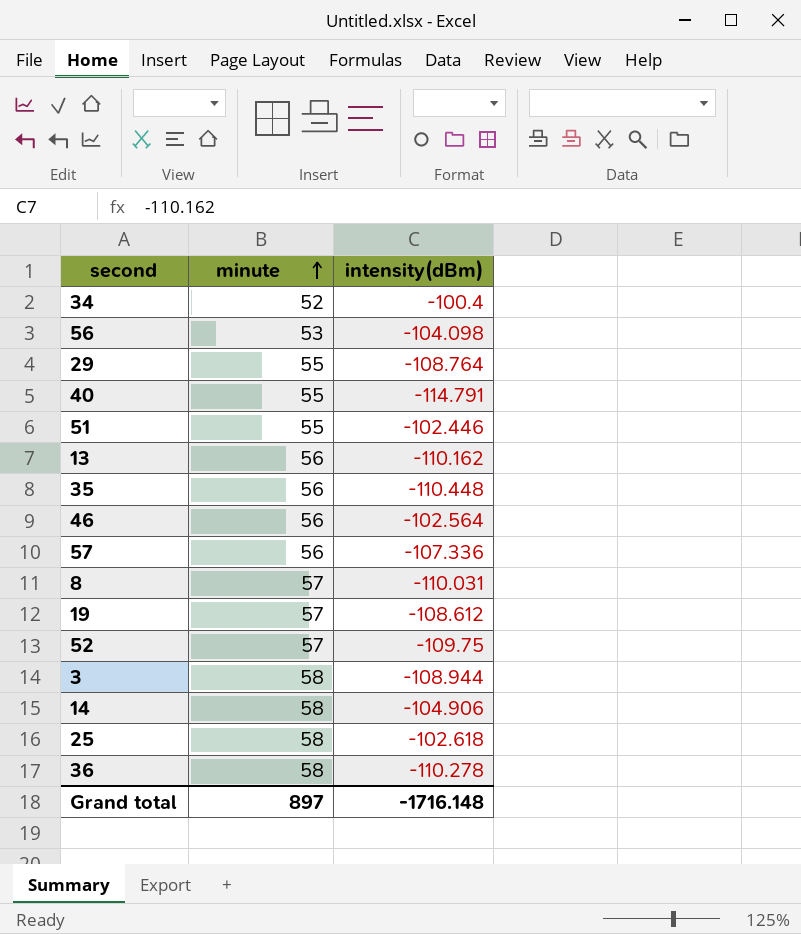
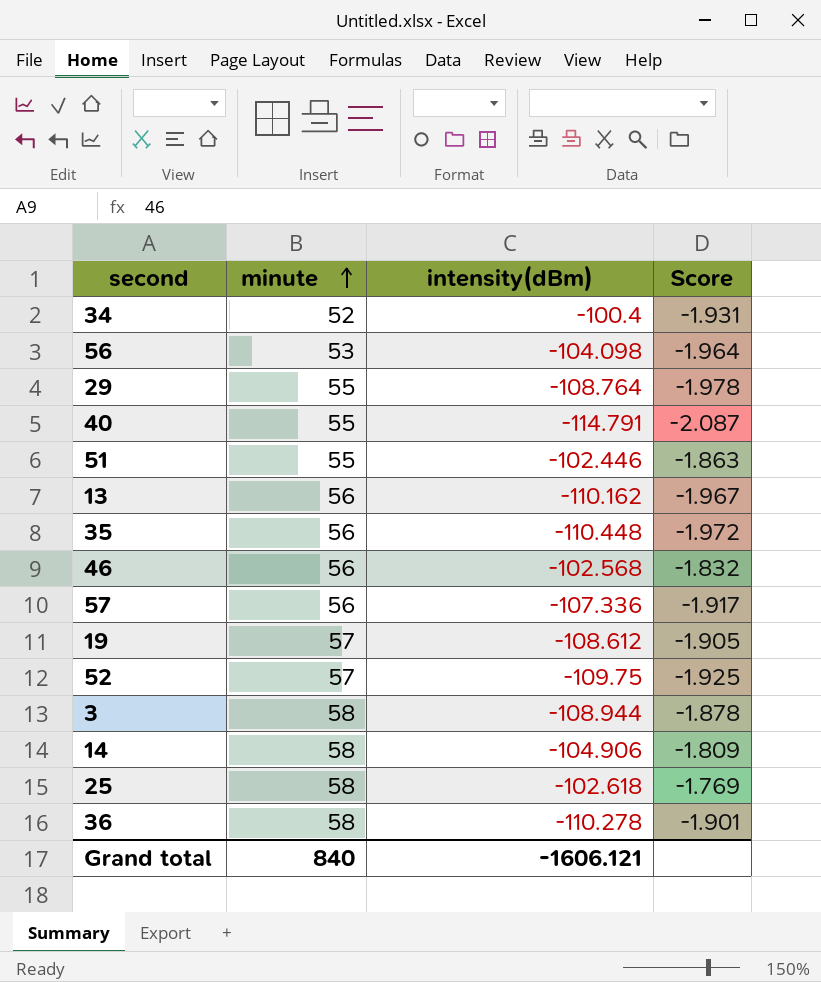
column Score | formula: none -> [intensity(dBm)] / [minute]
row 8: 57 | -110.031 -> none
46 | intensity(dBm): -102.564 -> -102.568
Grand total | minute: 897 -> 840
Grand total | intensity(dBm): -1716.148 -> -1606.121

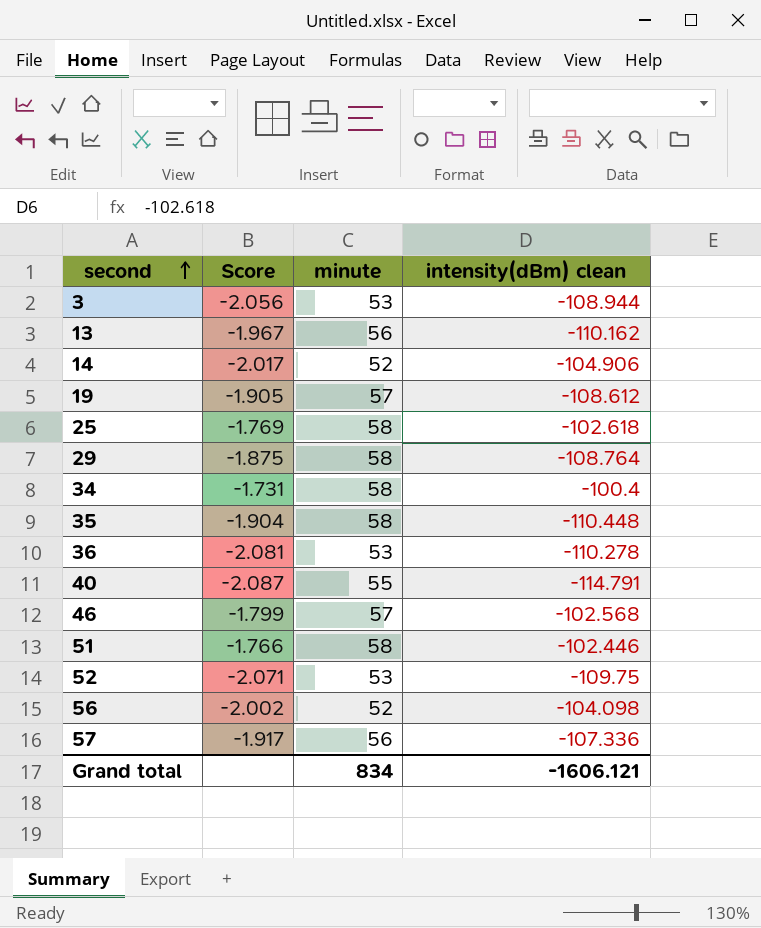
row order: minute ascending -> second ascending
column Score | position: 4 -> 2
column name: intensity(dBm) -> intensity(dBm) clean
3 | Score: -1.878 -> -2.056
3 | minute: 58 -> 53
14 | Score: -1.809 -> -2.017
14 | minute: 58 -> 52
29 | Score: -1.978 -> -1.875
29 | minute: 55 -> 58
34 | Score: -1.931 -> -1.731
34 | minute: 52 -> 58
35 | Score: -1.972 -> -1.904
35 | minute: 56 -> 58
36 | Score: -1.901 -> -2.081
36 | minute: 58 -> 53
46 | Score: -1.832 -> -1.799
46 | minute: 56 -> 57
51 | Score: -1.863 -> -1.766
51 | minute: 55 -> 58
52 | Score: -1.925 -> -2.071
52 | minute: 57 -> 53
56 | Score: -1.964 -> -2.002
56 | minute: 53 -> 52
Grand total | minute: 840 -> 834

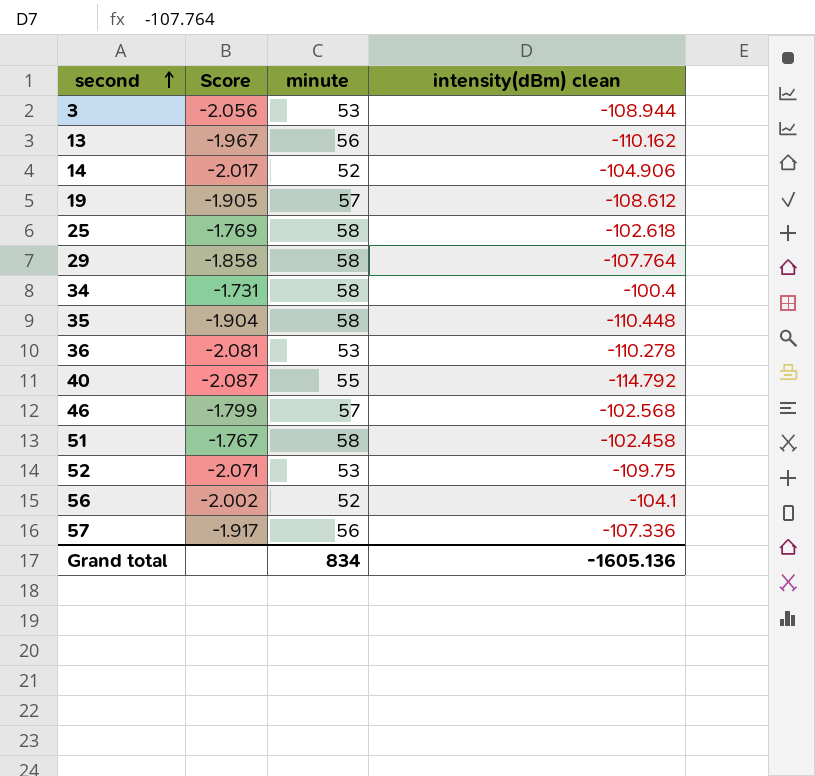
29 | Score: -1.875 -> -1.858
29 | intensity(dBm) clean: -108.764 -> -107.764
40 | intensity(dBm) clean: -114.791 -> -114.792
51 | Score: -1.766 -> -1.767
51 | intensity(dBm) clean: -102.446 -> -102.458
56 | intensity(dBm) clean: -104.098 -> -104.1
Grand total | intensity(dBm) clean: -1606.121 -> -1605.136

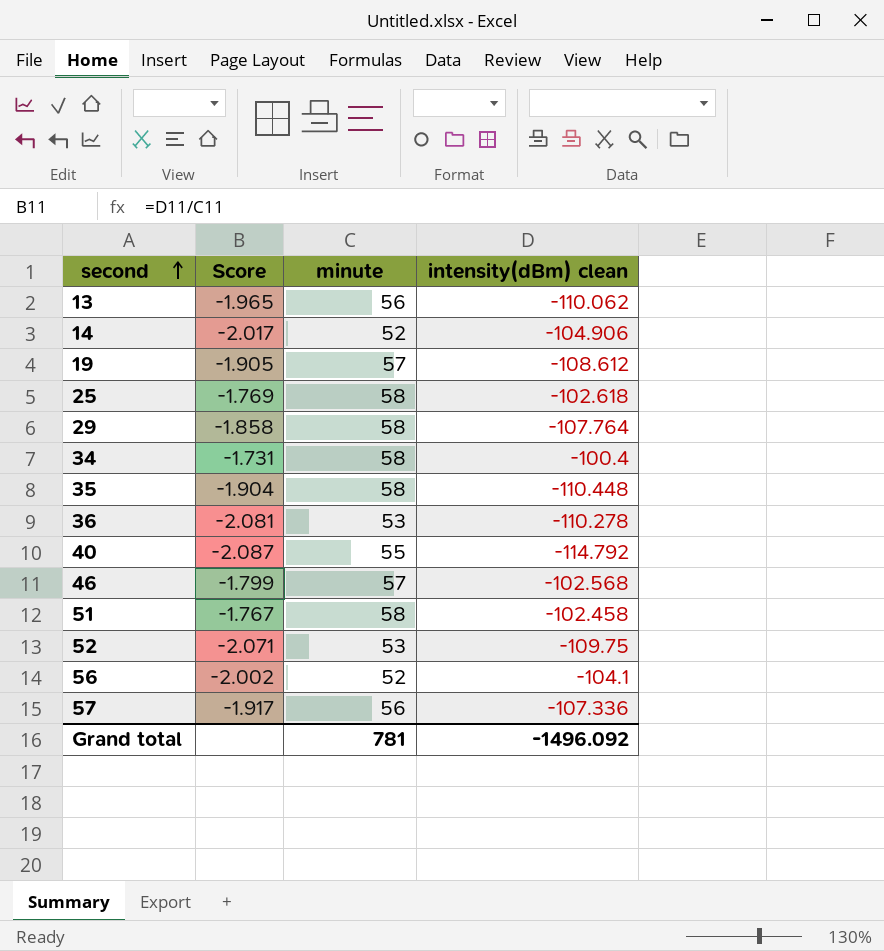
row 3: -2.056 | 53 | -108.944 -> none
13 | Score: -1.967 -> -1.965
13 | intensity(dBm) clean: -110.162 -> -110.062
Grand total | minute: 834 -> 781
Grand total | intensity(dBm) clean: -1605.136 -> -1496.092

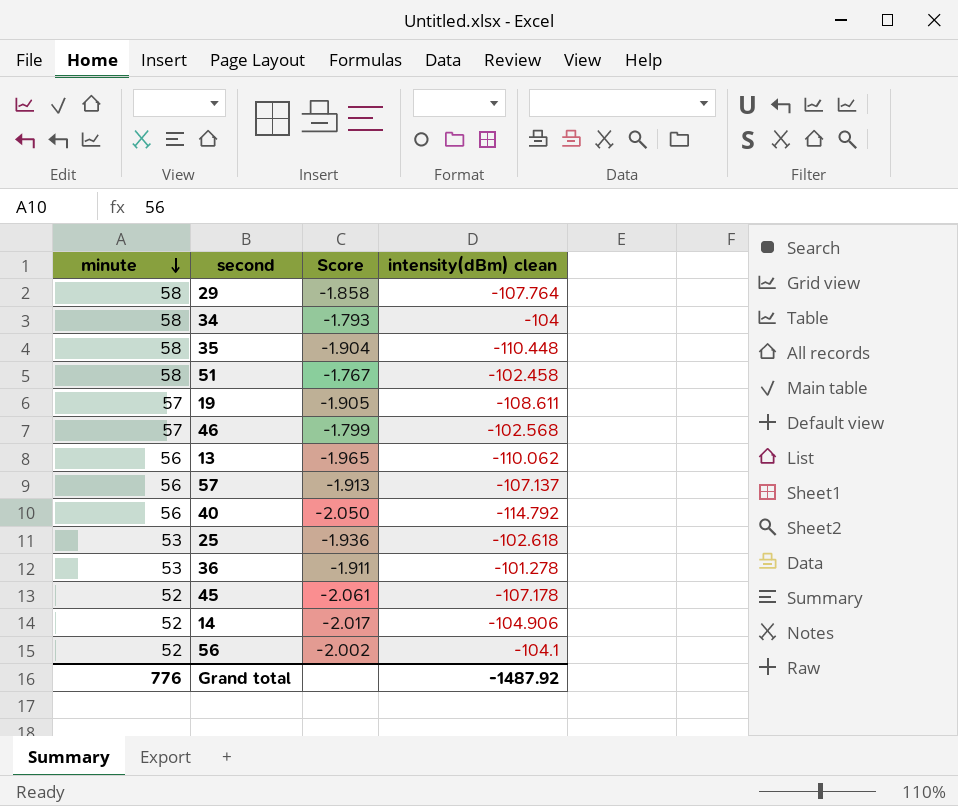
row order: second ascending -> minute descending
column minute | position: 3 -> 1
row 52: -2.071 | 53 | -109.75 -> none
34 | Score: -1.731 -> -1.793
34 | intensity(dBm) clean: -100.4 -> -104
19 | intensity(dBm) clean: -108.612 -> -108.611
57 | Score: -1.917 -> -1.913
57 | intensity(dBm) clean: -107.336 -> -107.137
40 | minute: 55 -> 56
40 | Score: -2.087 -> -2.050
25 | minute: 58 -> 53
25 | Score: -1.769 -> -1.936
36 | Score: -2.081 -> -1.911
36 | intensity(dBm) clean: -110.278 -> -101.278
row 45: none -> 52 | -2.061 | -107.178
Grand total | minute: 781 -> 776
Grand total | intensity(dBm) clean: -1496.092 -> -1487.92

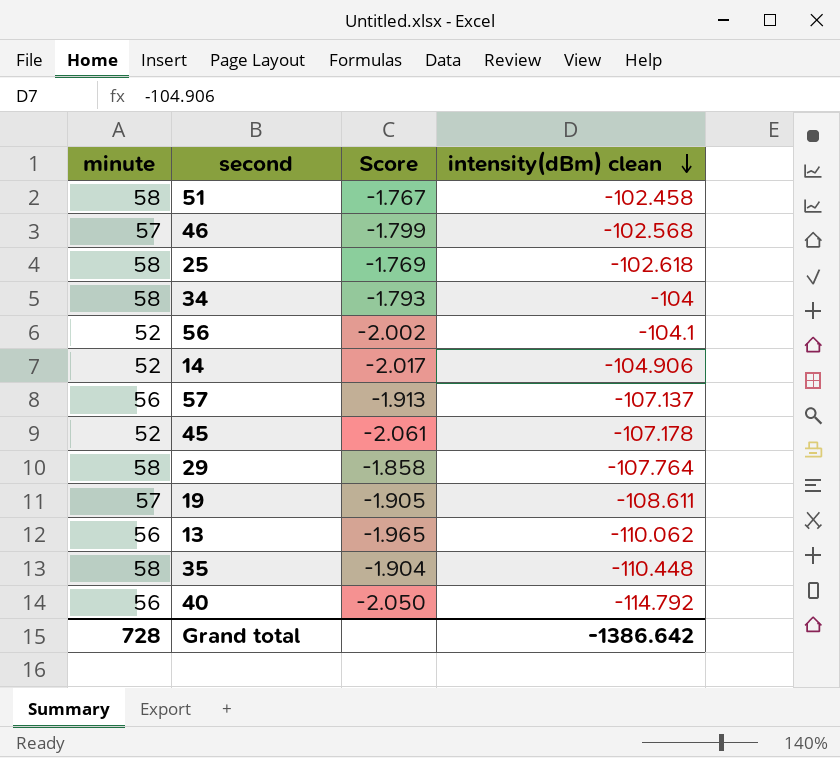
row order: minute descending -> intensity(dBm) clean descending
row 36: 53 | -1.911 | -101.278 -> none
25 | minute: 53 -> 58
25 | Score: -1.936 -> -1.769
Grand total | minute: 776 -> 728
Grand total | intensity(dBm) clean: -1487.92 -> -1386.642

